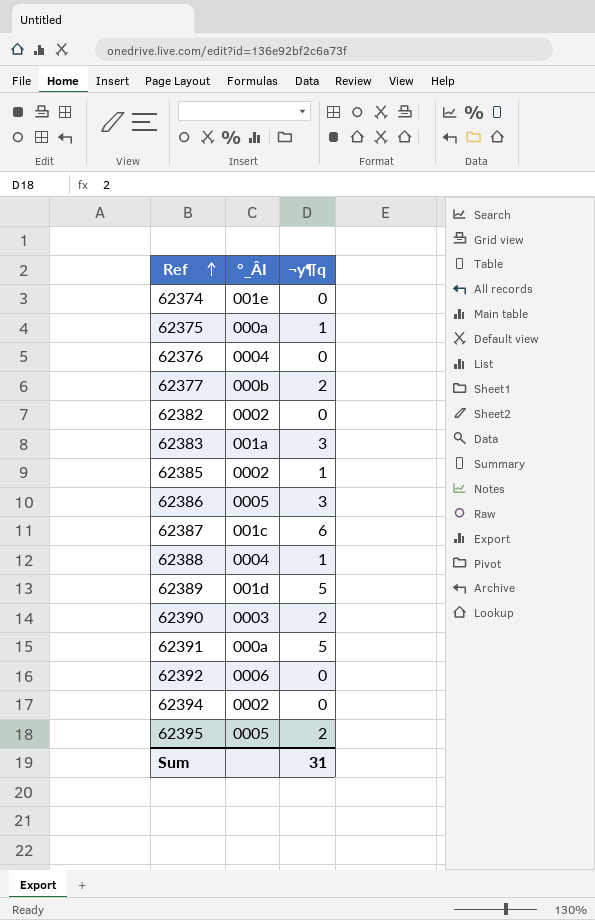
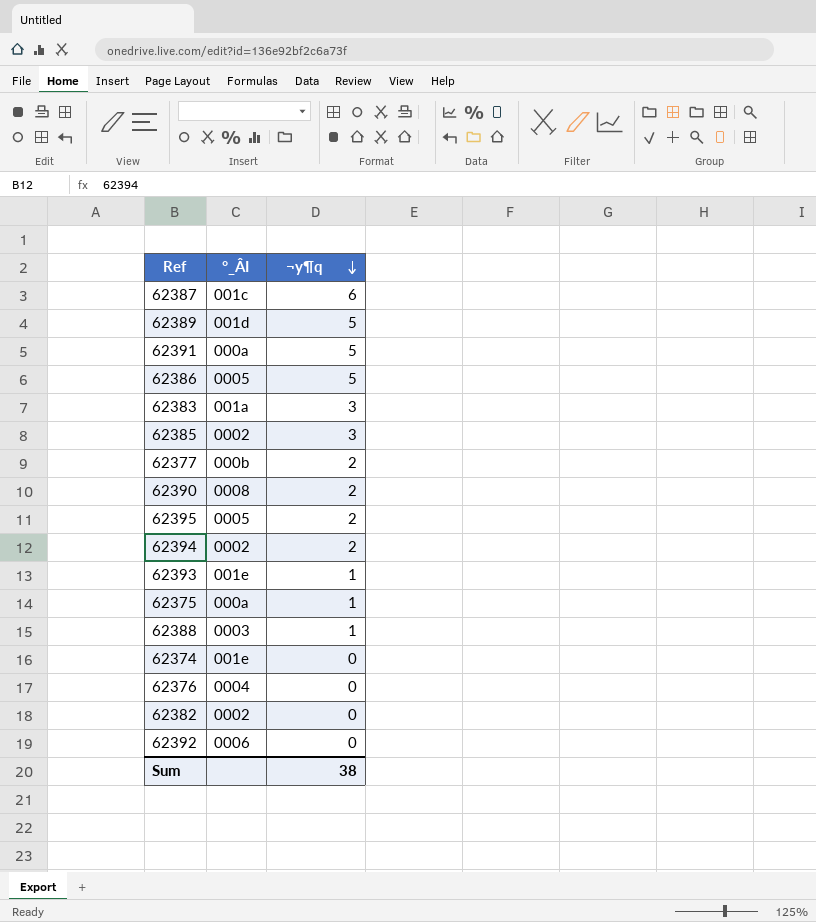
row order: Ref ascending -> ¬y¶q descending
62386 | ¬y¶q: 3 -> 5
62385 | ¬y¶q: 1 -> 3
62390 | °_ÂI: 0003 -> 0008
62394 | ¬y¶q: 0 -> 2
row 62393: none -> 001e | 1
62388 | °_ÂI: 0004 -> 0003
Sum | ¬y¶q: 31 -> 38

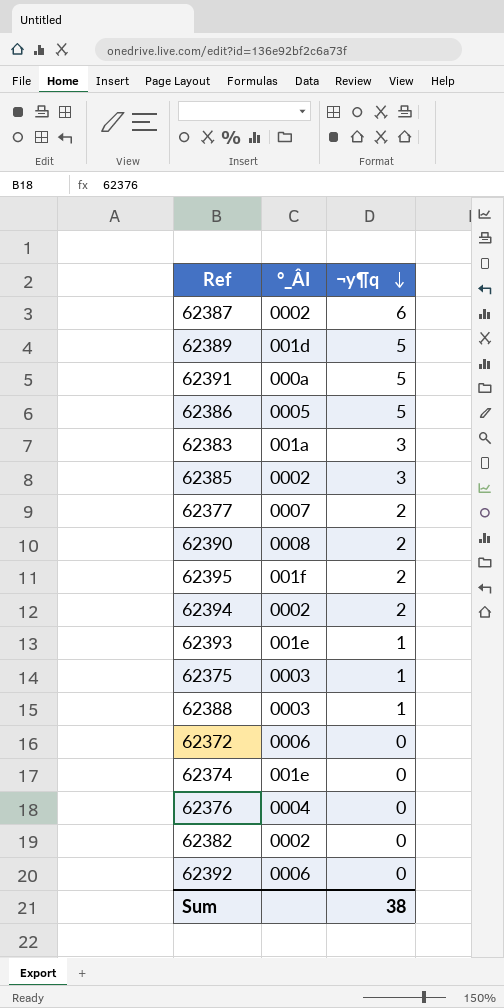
62387 | °_ÂI: 001c -> 0002
62377 | °_ÂI: 000b -> 0007
62395 | °_ÂI: 0005 -> 001f
62375 | °_ÂI: 000a -> 0003
row 62372: none -> 0006 | 0

